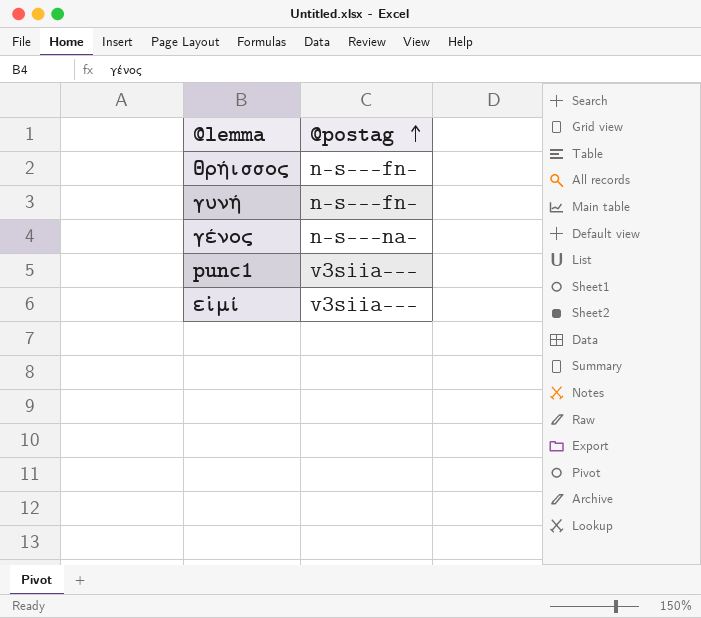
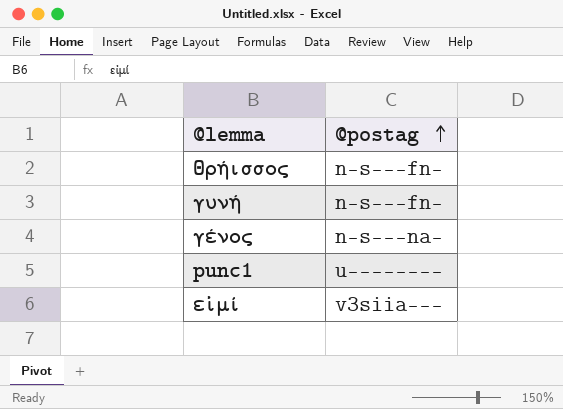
punc1 | @postag: v3siia--- -> u--------

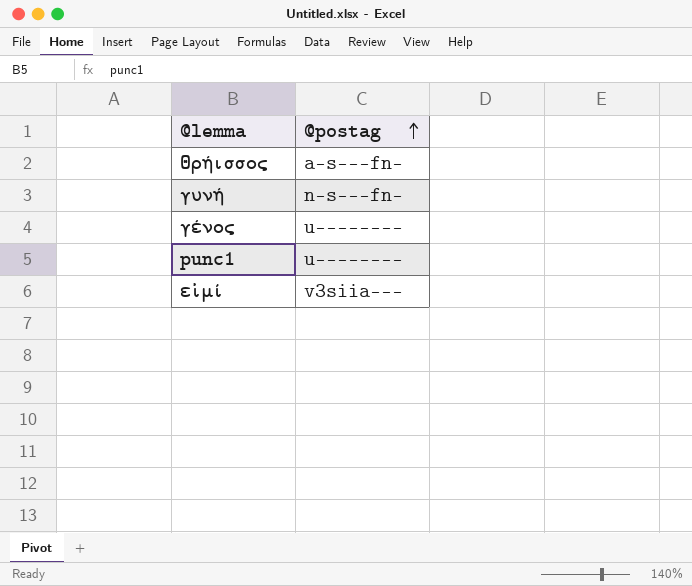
Θρήισσος | @postag: n-s---fn- -> a-s---fn-
γένος | @postag: n-s---na- -> u--------

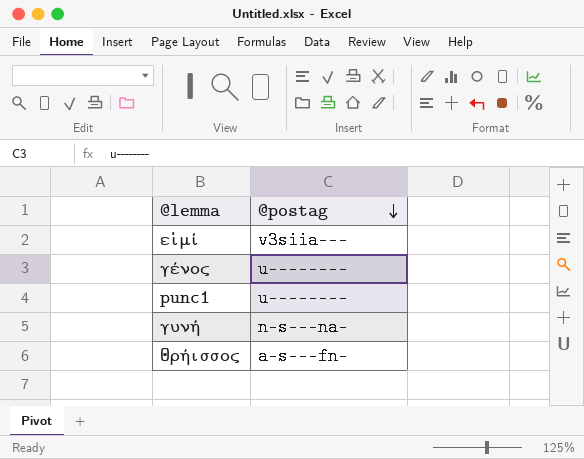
row order: @postag ascending -> @postag descending
γυνή | @postag: n-s---fn- -> n-s---na-

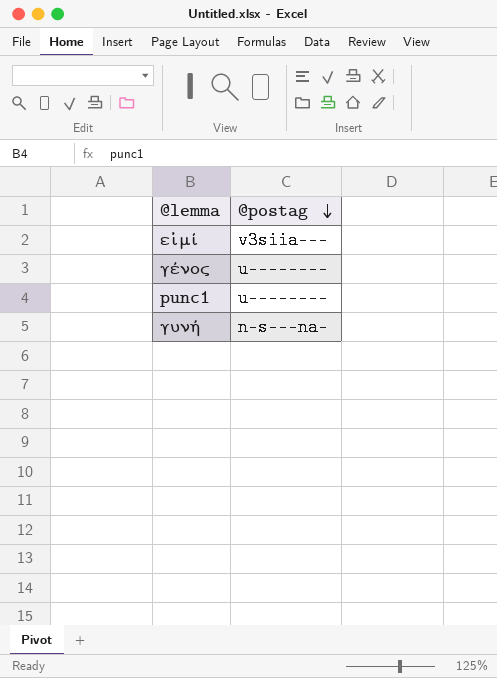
row Θρήισσος: a-s---fn- -> none

